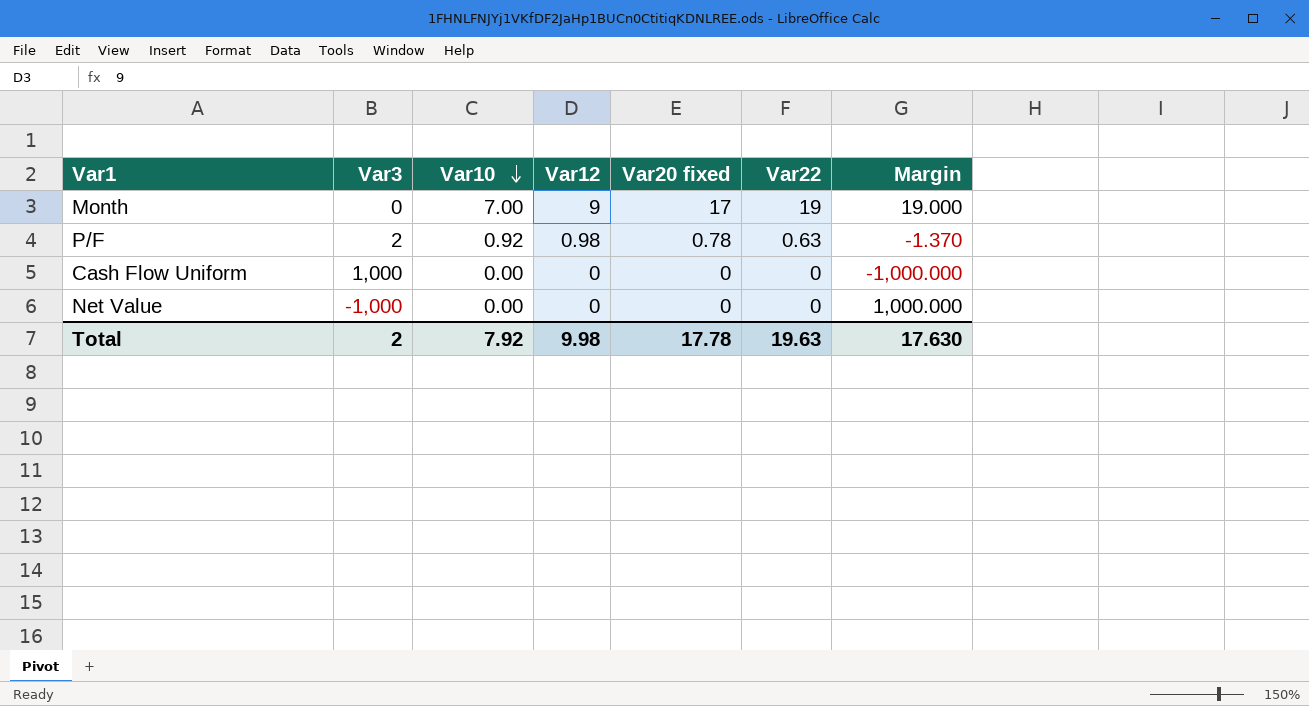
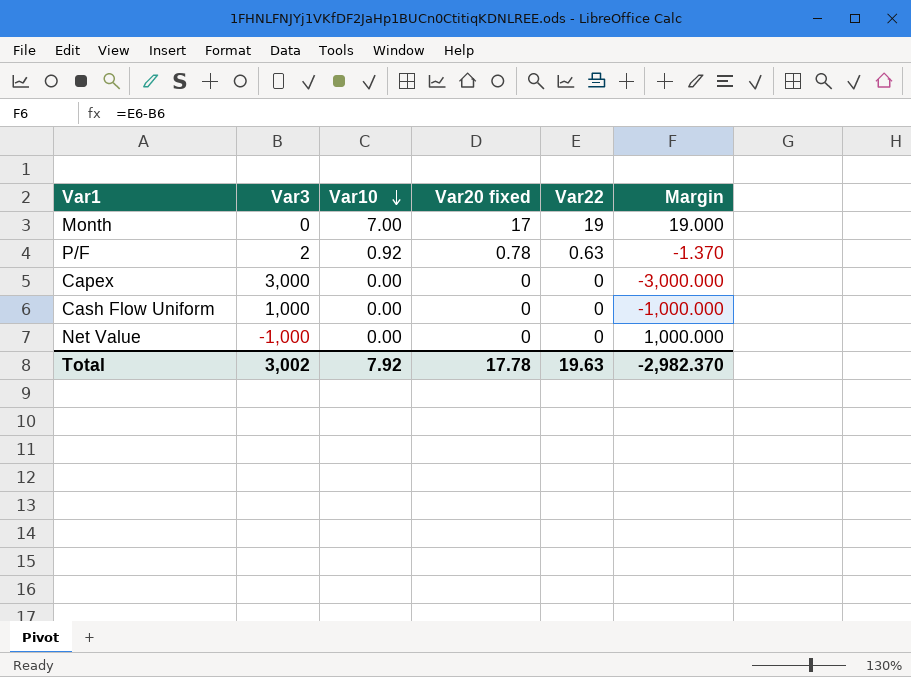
column Var12 | position: 4 -> none
row Capex: none -> 3,000 | 0.00 | 0 | 0 | -3,000.000
Total | Var3: 2 -> 3,002
Total | Margin: 17.630 -> -2,982.370

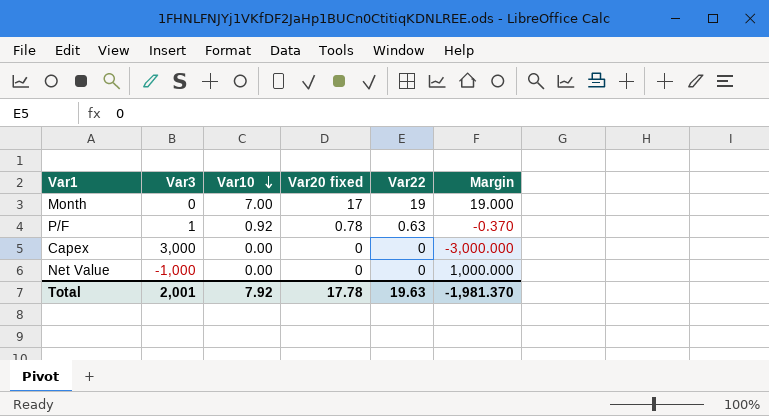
row Cash Flow Uniform: 1,000 | 0.00 | 0 | 0 | -1,000.000 -> none
P/F | Var3: 2 -> 1
P/F | Margin: -1.370 -> -0.370
Total | Var3: 3,002 -> 2,001
Total | Margin: -2,982.370 -> -1,981.370

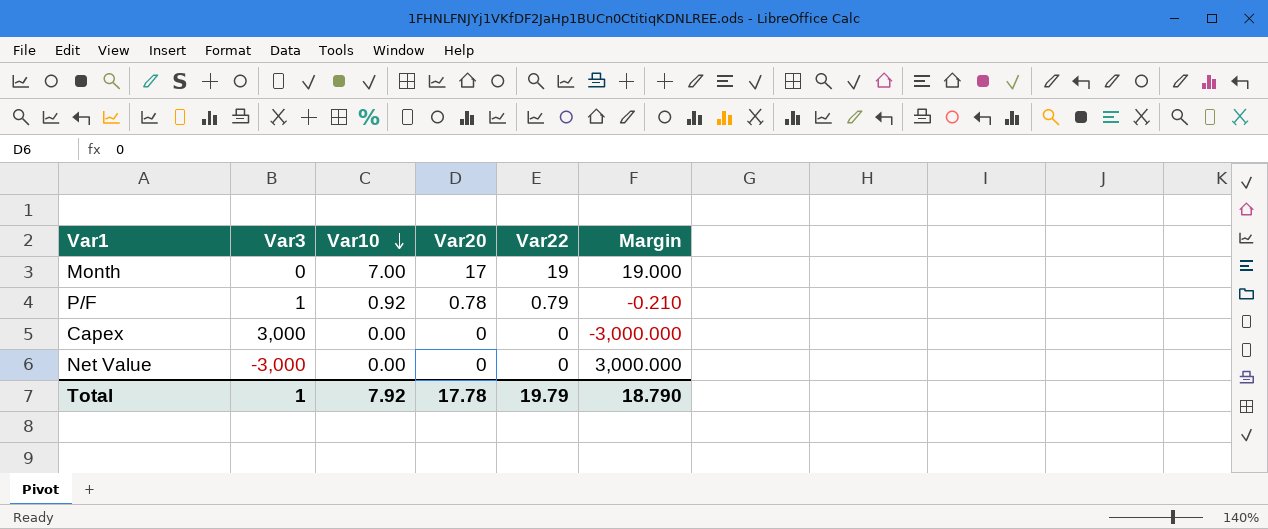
column name: Var20 fixed -> Var20
P/F | Var22: 0.63 -> 0.79
P/F | Margin: -0.370 -> -0.210
Net Value | Var3: -1,000 -> -3,000
Net Value | Margin: 1,000.000 -> 3,000.000
Total | Var3: 2,001 -> 1
Total | Var22: 19.63 -> 19.79
Total | Margin: -1,981.370 -> 18.790

